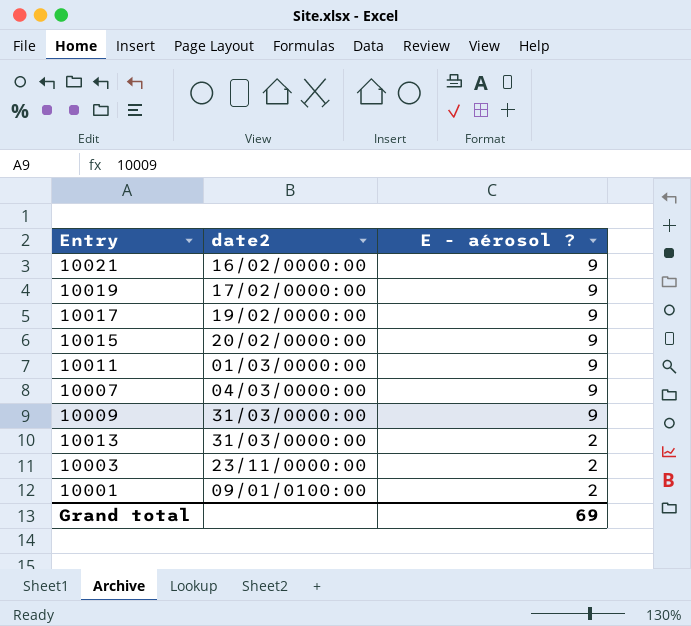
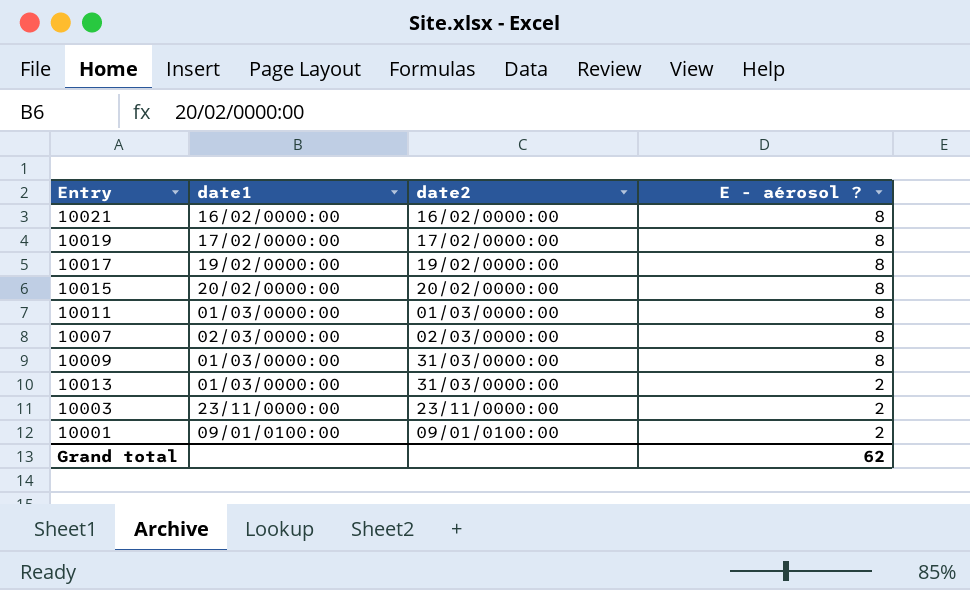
column date1 | position: none -> 2
10021 | E - aérosol ?: 9 -> 8
10019 | E - aérosol ?: 9 -> 8
10017 | E - aérosol ?: 9 -> 8
10015 | E - aérosol ?: 9 -> 8
10011 | E - aérosol ?: 9 -> 8
10007 | date2: 04/03/0000:00 -> 02/03/0000:00
10007 | E - aérosol ?: 9 -> 8
10009 | E - aérosol ?: 9 -> 8
Grand total | E - aérosol ?: 69 -> 62

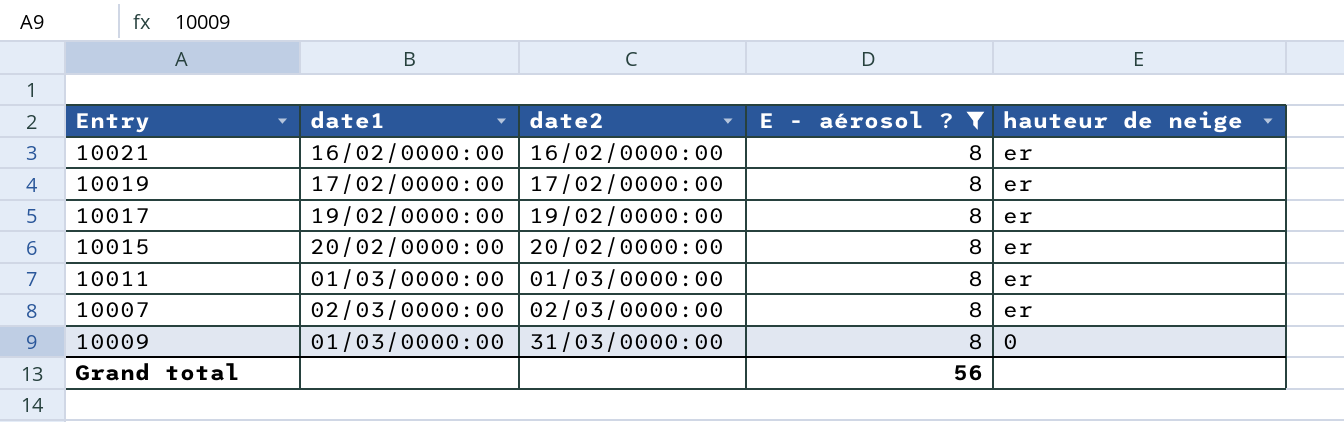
filter: none -> E - aérosol ? = 8
column hauteur de neige | position: none -> 5
Grand total | E - aérosol ?: 62 -> 56

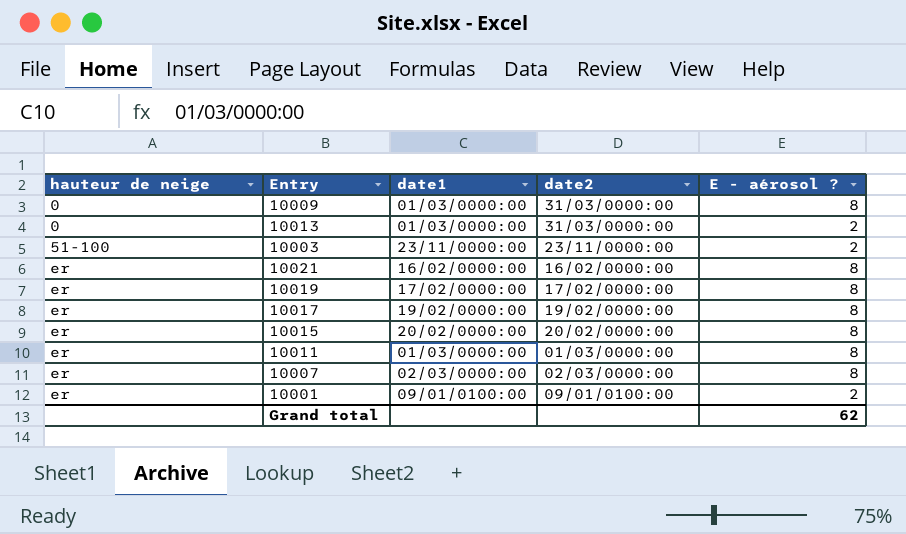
filter: E - aérosol ? = 8 -> none
row order: date2 ascending -> hauteur de neige ascending
column hauteur de neige | position: 5 -> 1
Grand total | E - aérosol ?: 56 -> 62

